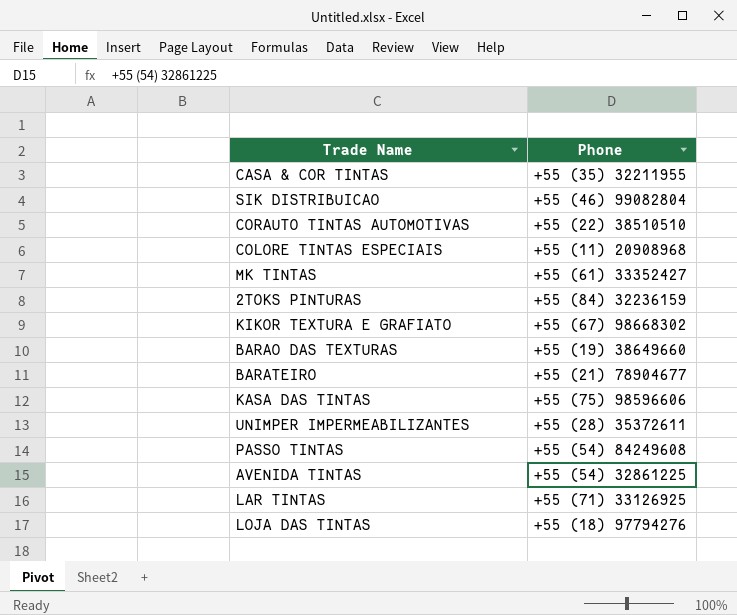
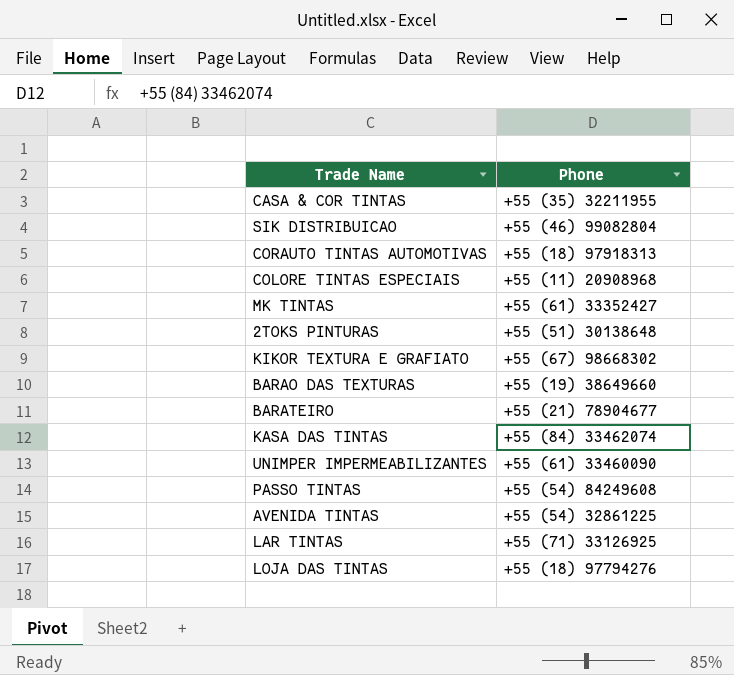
CORAUTO TINTAS AUTOMOTIVAS | Phone: +55 (22) 38510510 -> +55 (18) 97918313
2TOKS PINTURAS | Phone: +55 (84) 32236159 -> +55 (51) 30138648
KASA DAS TINTAS | Phone: +55 (75) 98596606 -> +55 (84) 33462074
UNIMPER IMPERMEABILIZANTES | Phone: +55 (28) 35372611 -> +55 (61) 33460090

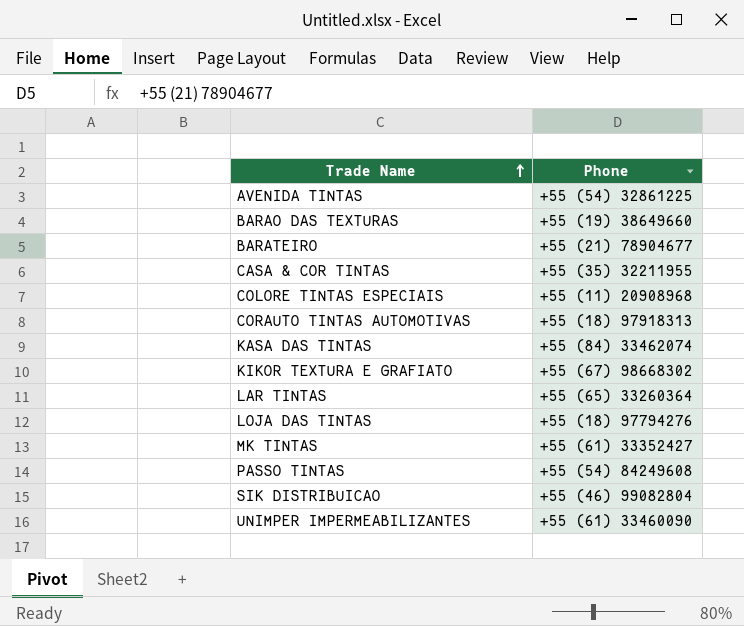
row order: none -> Trade Name ascending
row 2TOKS PINTURAS: +55 (51) 30138648 -> none
LAR TINTAS | Phone: +55 (71) 33126925 -> +55 (65) 33260364

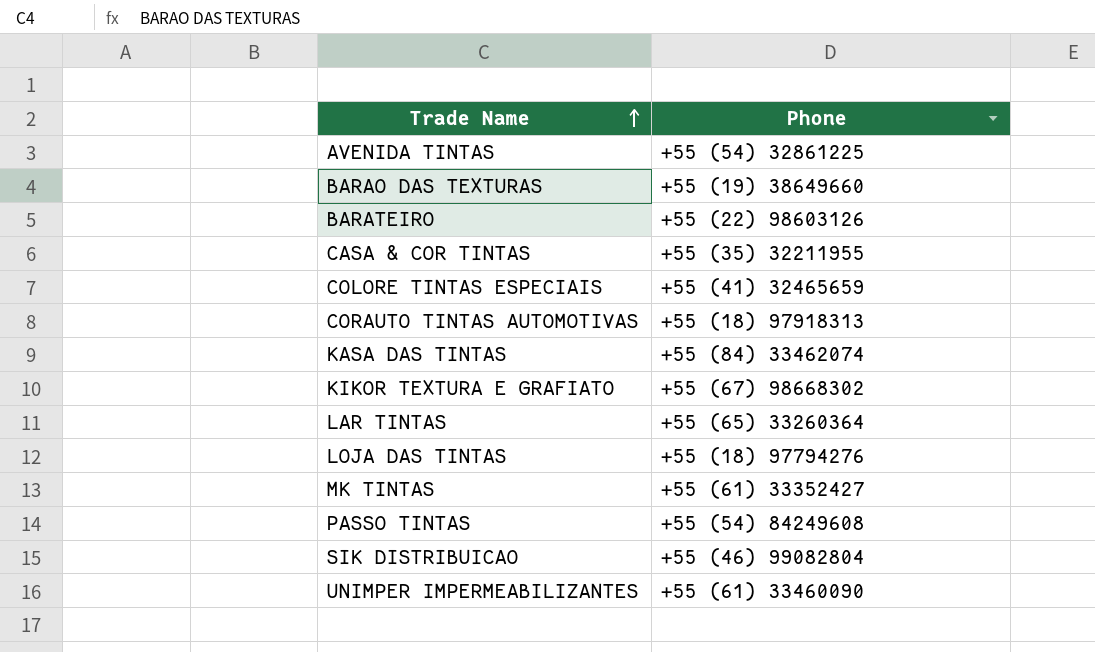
BARATEIRO | Phone: +55 (21) 78904677 -> +55 (22) 98603126
COLORE TINTAS ESPECIAIS | Phone: +55 (11) 20908968 -> +55 (41) 32465659

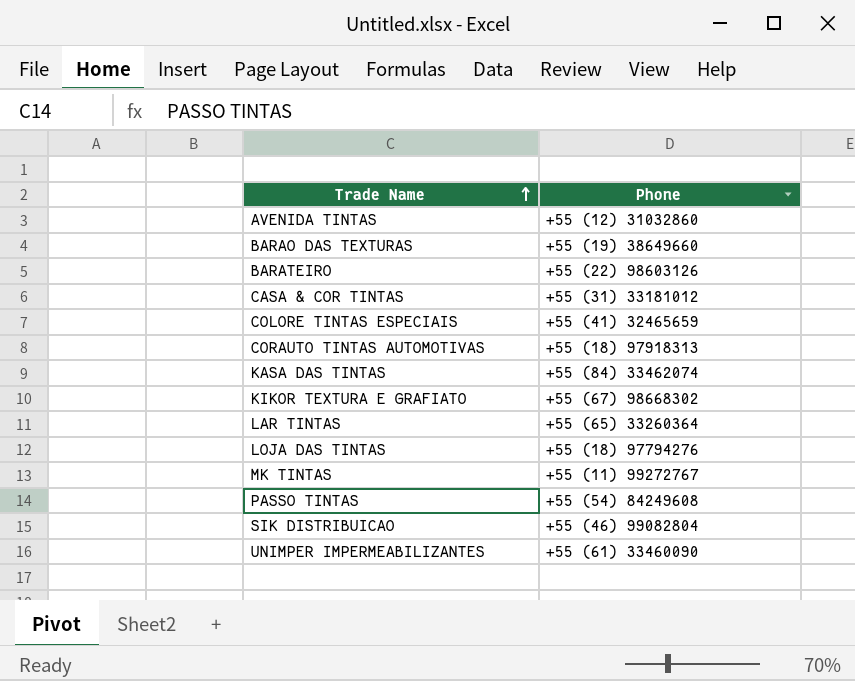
AVENIDA TINTAS | Phone: +55 (54) 32861225 -> +55 (12) 31032860
CASA & COR TINTAS | Phone: +55 (35) 32211955 -> +55 (31) 33181012
MK TINTAS | Phone: +55 (61) 33352427 -> +55 (11) 99272767

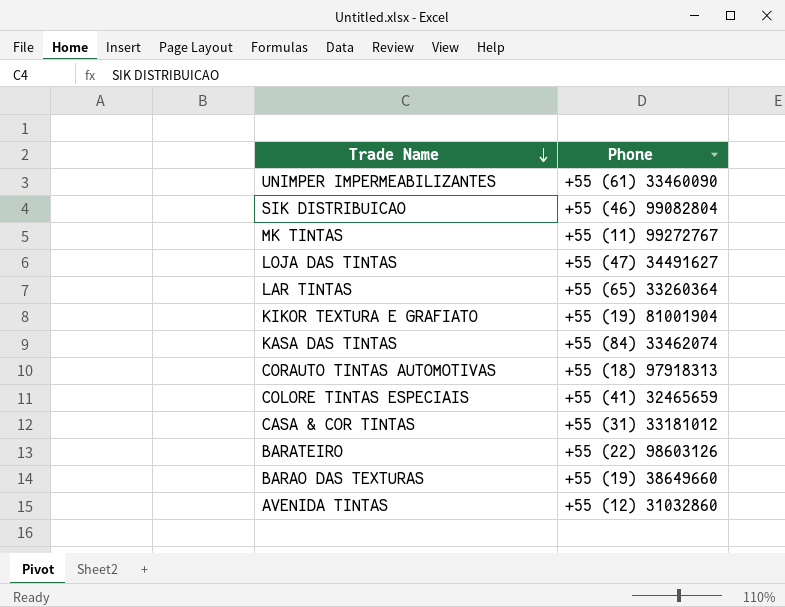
row order: Trade Name ascending -> Trade Name descending
row PASSO TINTAS: +55 (54) 84249608 -> none
LOJA DAS TINTAS | Phone: +55 (18) 97794276 -> +55 (47) 34491627
KIKOR TEXTURA E GRAFIATO | Phone: +55 (67) 98668302 -> +55 (19) 81001904

